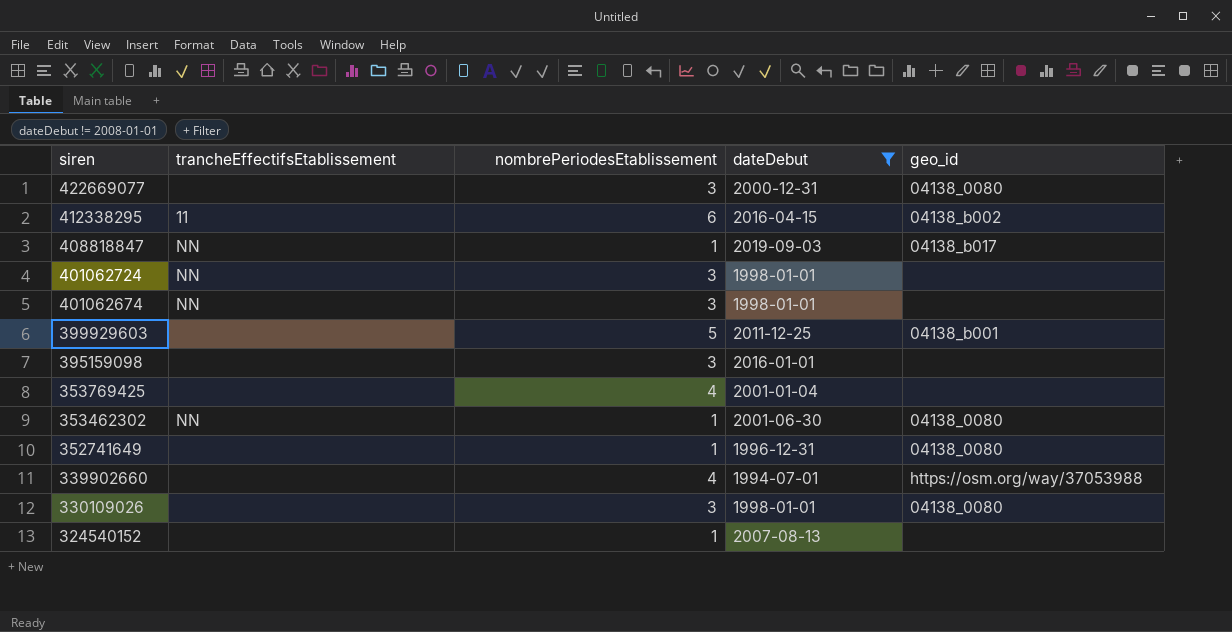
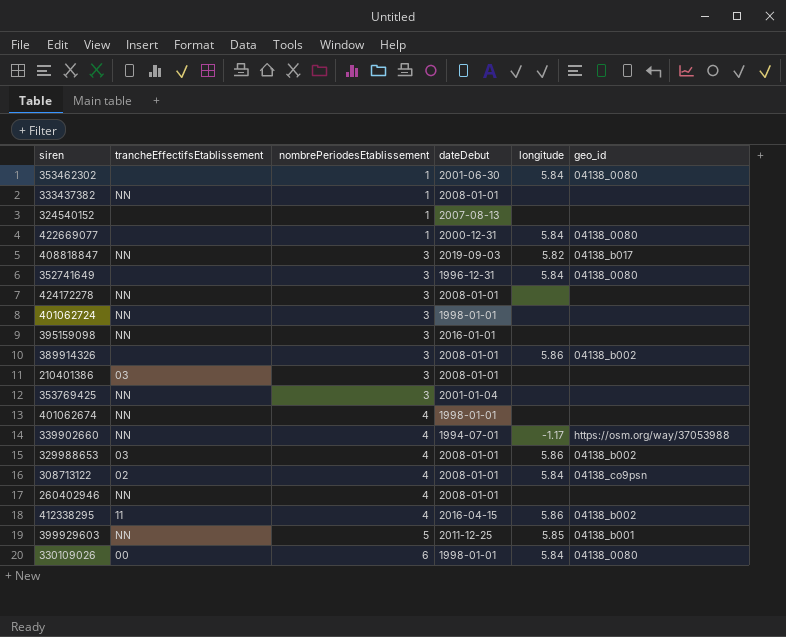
filter: dateDebut != 2008-01-01 -> none
row order: siren descending -> nombrePeriodesEtablissement ascending
column longitude | position: none -> 5
353462302 | trancheEffectifsEtablissement: NN -> none
422669077 | nombrePeriodesEtablissement: 3 -> 1
408818847 | nombrePeriodesEtablissement: 1 -> 3
352741649 | nombrePeriodesEtablissement: 1 -> 3
395159098 | trancheEffectifsEtablissement: none -> NN
353769425 | trancheEffectifsEtablissement: none -> NN
353769425 | nombrePeriodesEtablissement: 4 -> 3
401062674 | nombrePeriodesEtablissement: 3 -> 4
339902660 | trancheEffectifsEtablissement: none -> NN
412338295 | nombrePeriodesEtablissement: 6 -> 4
399929603 | trancheEffectifsEtablissement: none -> NN
330109026 | trancheEffectifsEtablissement: none -> 00
330109026 | nombrePeriodesEtablissement: 3 -> 6

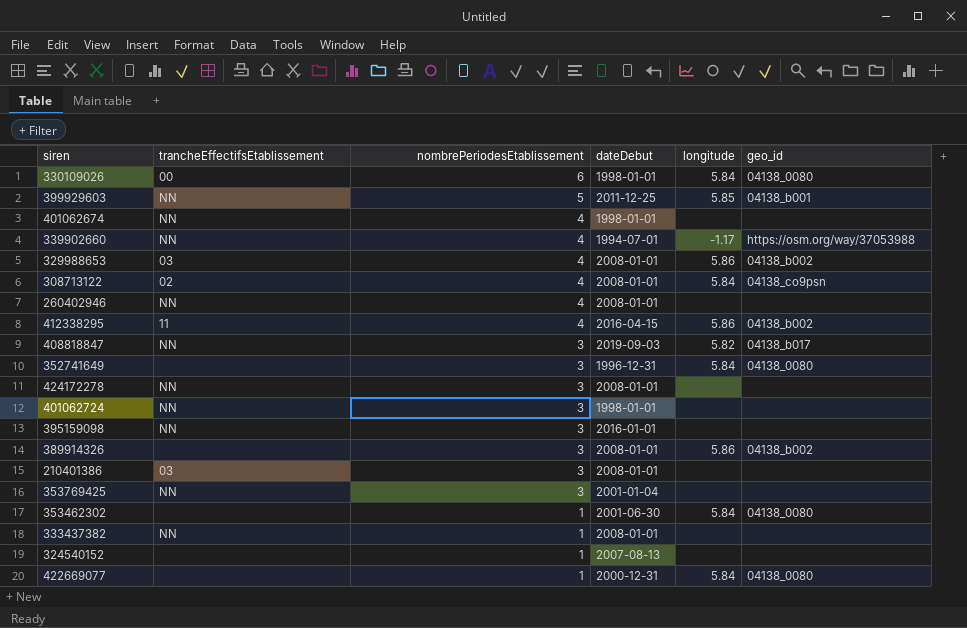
row order: nombrePeriodesEtablissement ascending -> nombrePeriodesEtablissement descending

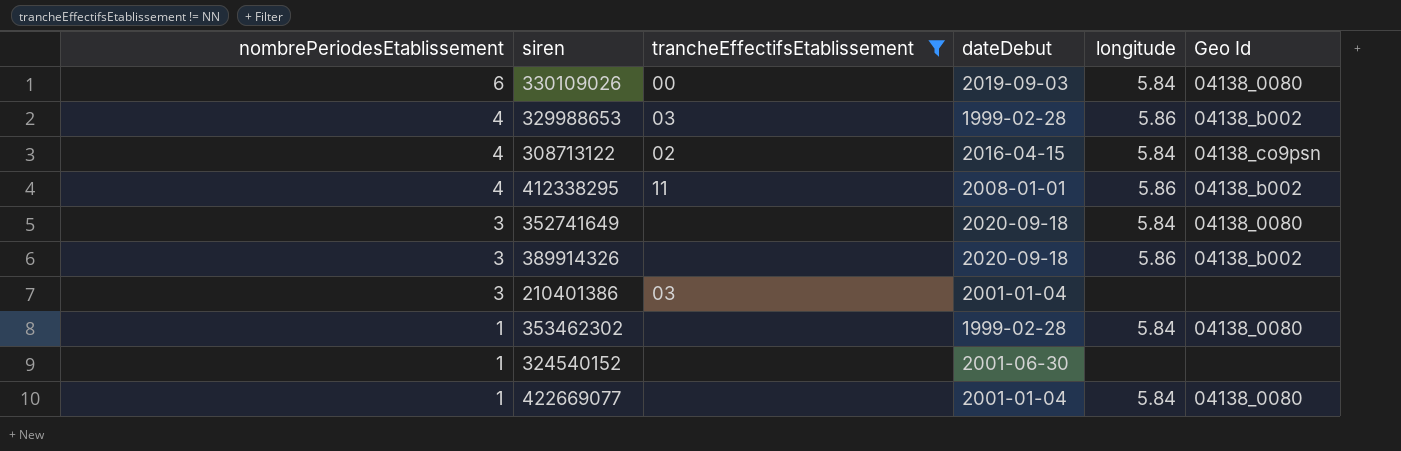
filter: none -> trancheEffectifsEtablissement != NN
column nombrePeriodesEtablissement | position: 3 -> 1
column name: geo_id -> Geo Id
330109026 | dateDebut: 1998-01-01 -> 2019-09-03
329988653 | dateDebut: 2008-01-01 -> 1999-02-28
308713122 | dateDebut: 2008-01-01 -> 2016-04-15
412338295 | dateDebut: 2016-04-15 -> 2008-01-01
352741649 | dateDebut: 1996-12-31 -> 2020-09-18
389914326 | dateDebut: 2008-01-01 -> 2020-09-18
210401386 | dateDebut: 2008-01-01 -> 2001-01-04
353462302 | dateDebut: 2001-06-30 -> 1999-02-28
324540152 | dateDebut: 2007-08-13 -> 2001-06-30
422669077 | dateDebut: 2000-12-31 -> 2001-01-04

